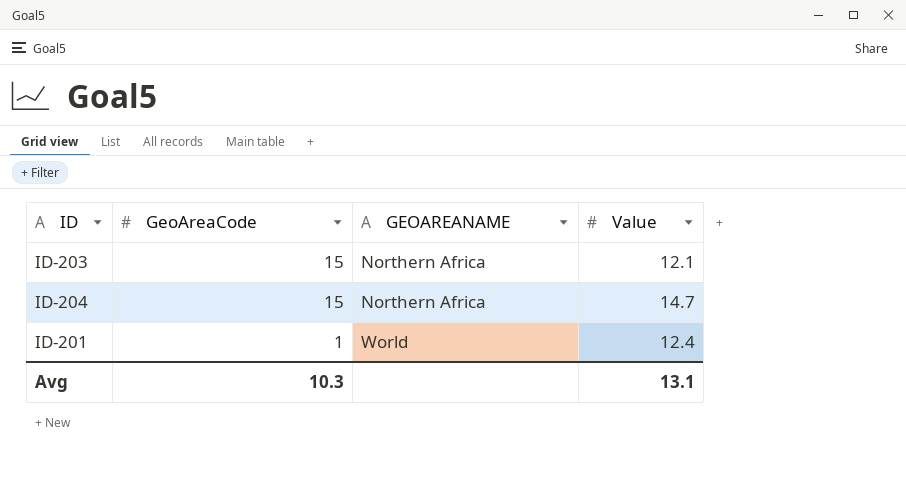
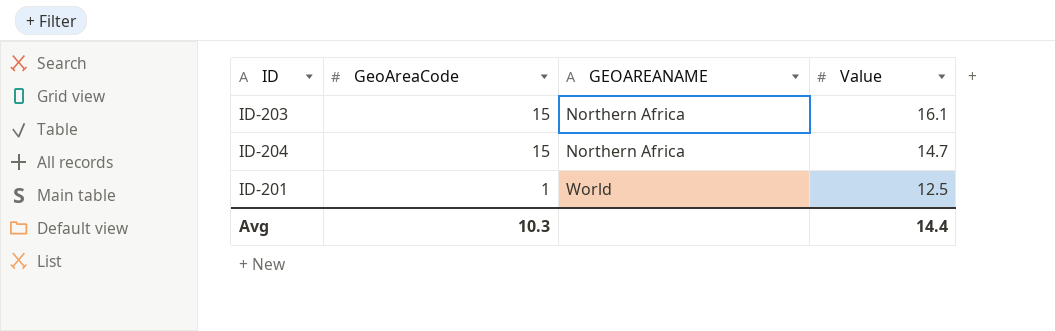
ID-203 | Value: 12.1 -> 16.1
ID-201 | Value: 12.4 -> 12.5
Avg | Value: 13.1 -> 14.4

